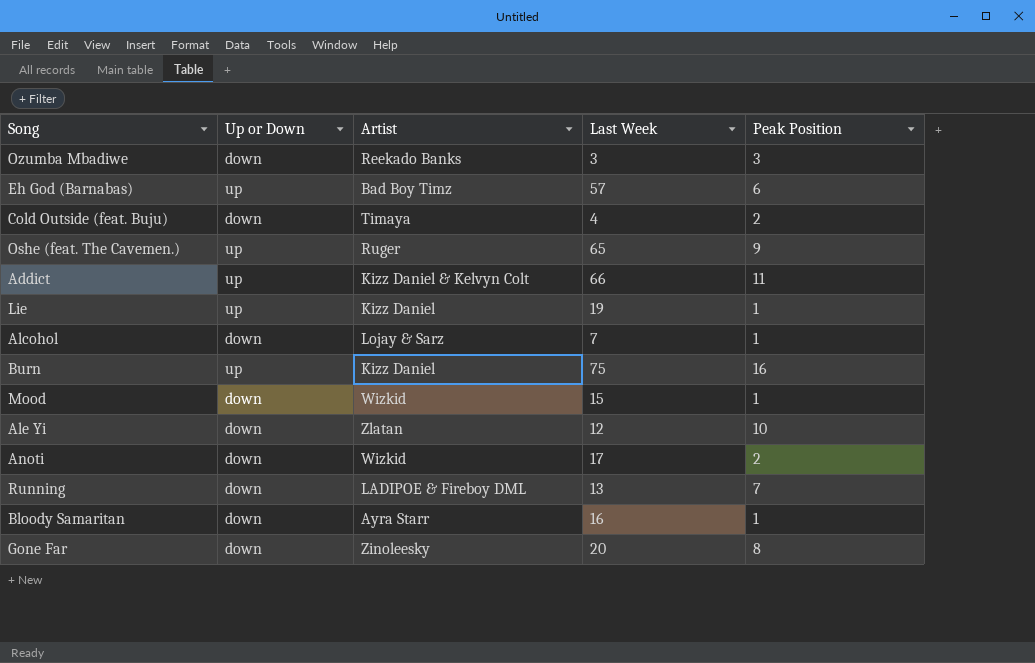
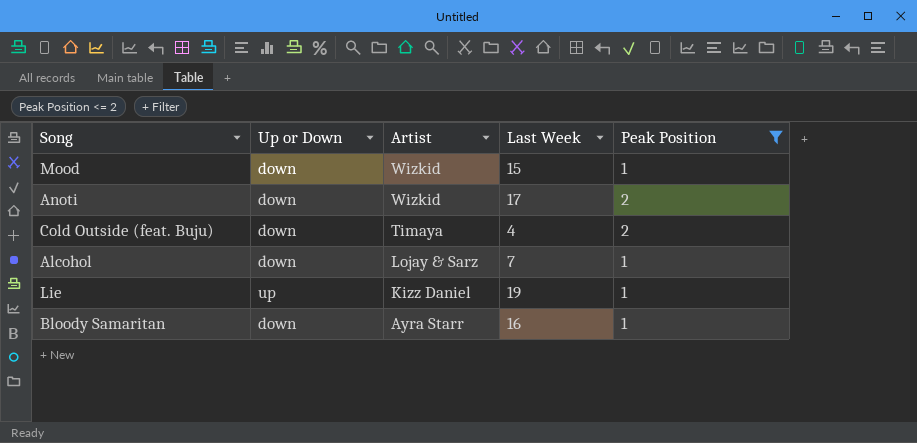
filter: none -> Peak Position <= 2
row order: none -> Artist descending

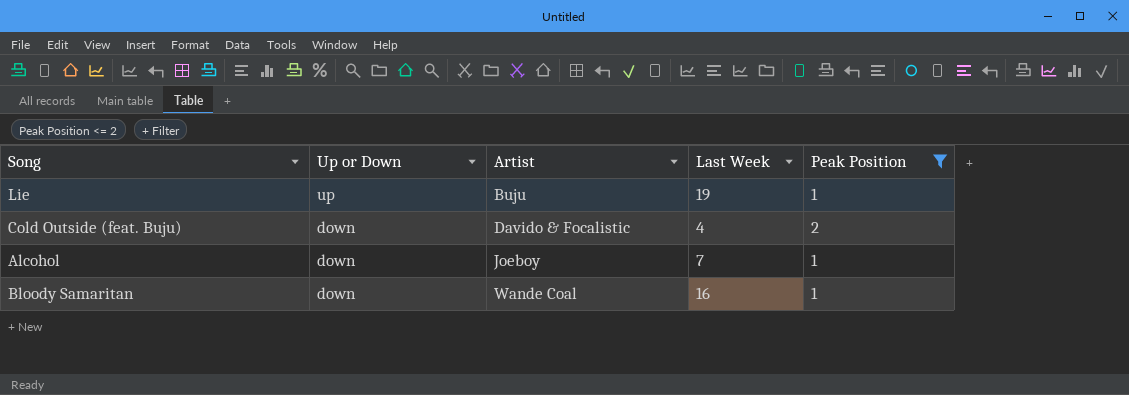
row order: Artist descending -> Up or Down descending
row Mood: down | Wizkid | 15 | 1 -> none
row Anoti: down | Wizkid | 17 | 2 -> none
Lie | Artist: Kizz Daniel -> Buju
Cold Outside (feat. Buju) | Artist: Timaya -> Davido & Focalistic
Alcohol | Artist: Lojay & Sarz -> Joeboy
Bloody Samaritan | Artist: Ayra Starr -> Wande Coal

